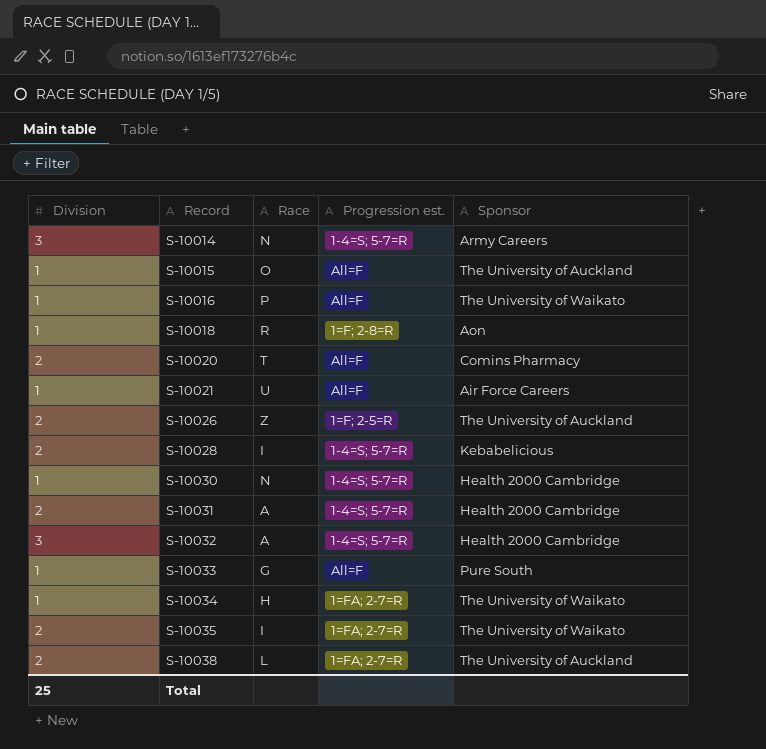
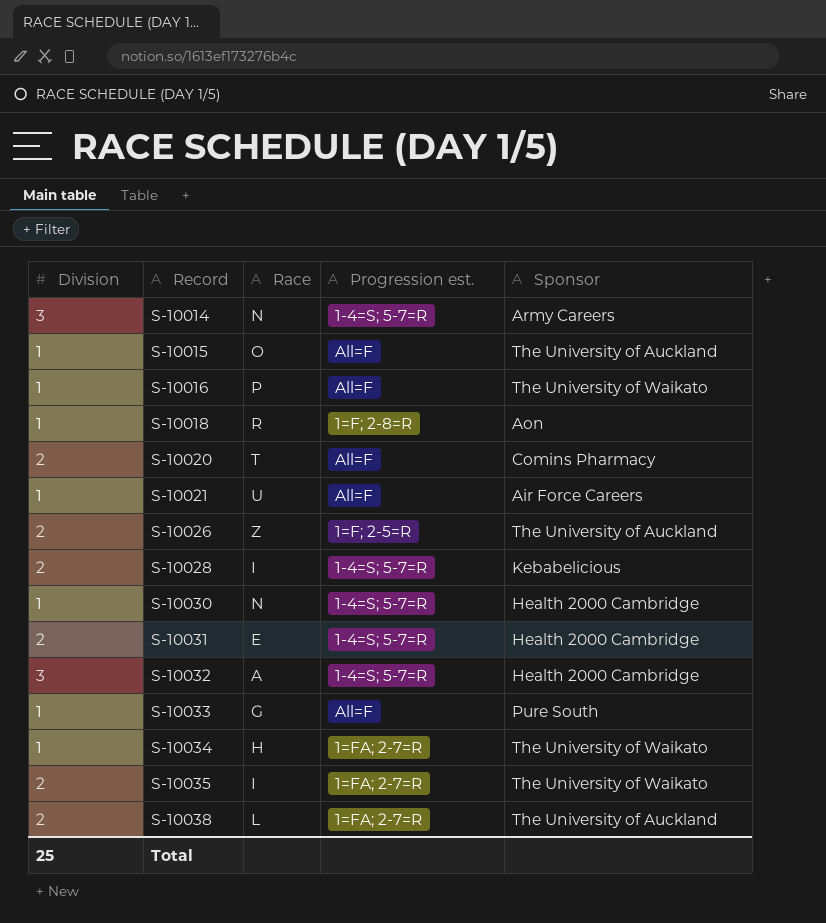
S-10031 | Race: A -> E

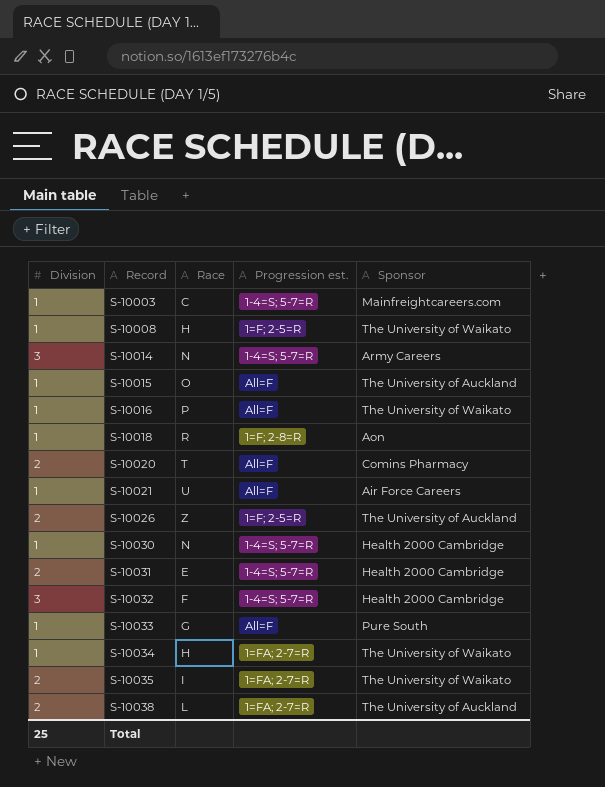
row S-10028: 2 | I | 1-4=S; 5-7=R | Kebabelicious -> none
row S-10003: none -> 1 | C | 1-4=S; 5-7=R | Mainfreightcareers.com
row S-10008: none -> 1 | H | 1=F; 2-5=R | The University of Waikato
S-10032 | Race: A -> F

